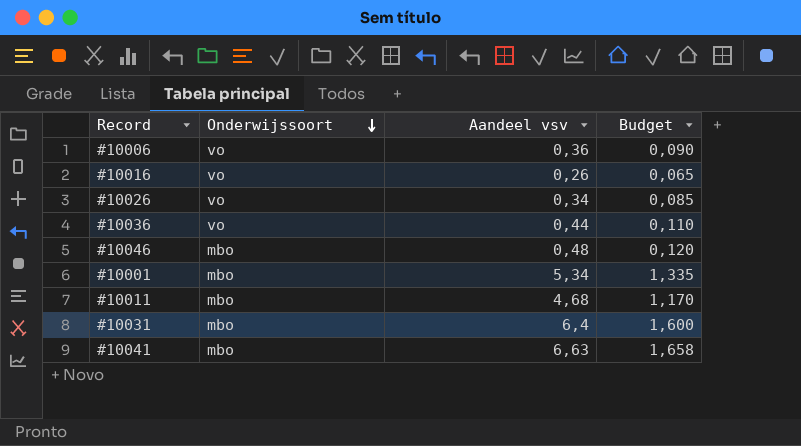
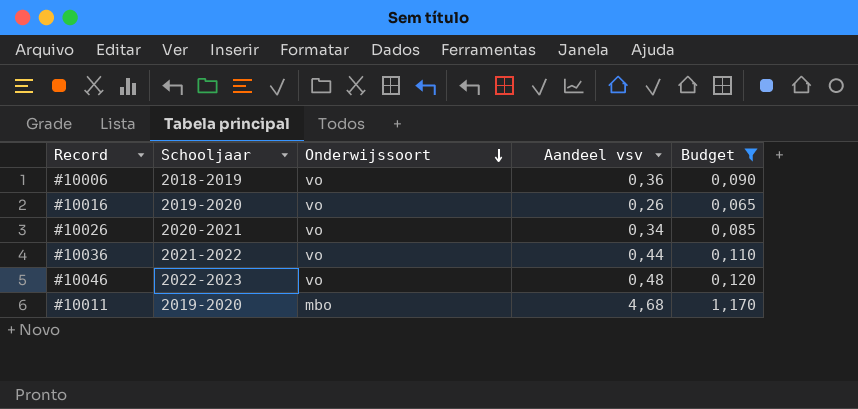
filter: none -> Budget <= 1,170
column Schooljaar | position: none -> 2
#10046 | Onderwijssoort: mbo -> vo

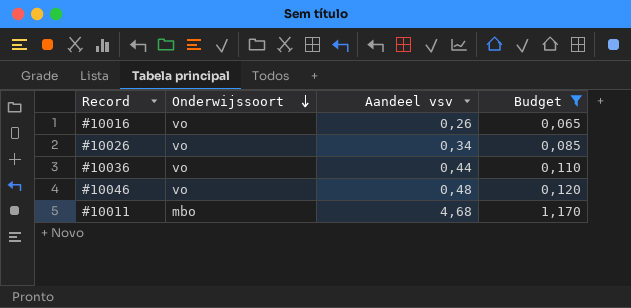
column Schooljaar | position: 2 -> none
row #10006: 2018-2019 | vo | 0,36 | 0,090 -> none

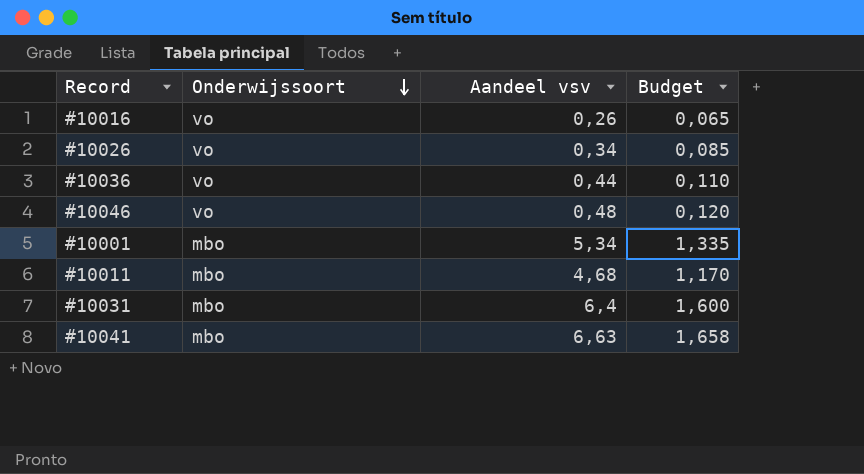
filter: Budget <= 1,170 -> none

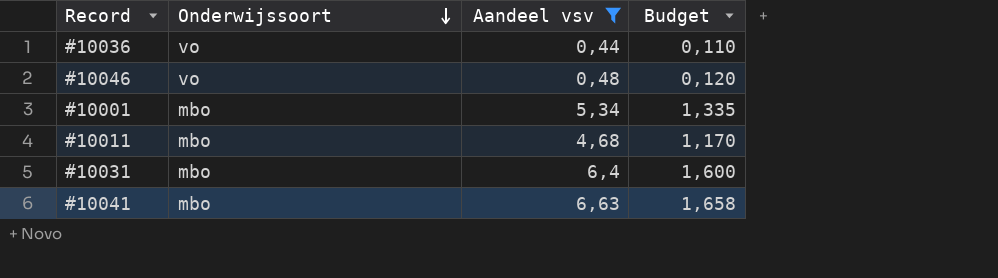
filter: none -> Aandeel vsv >= 0,44

